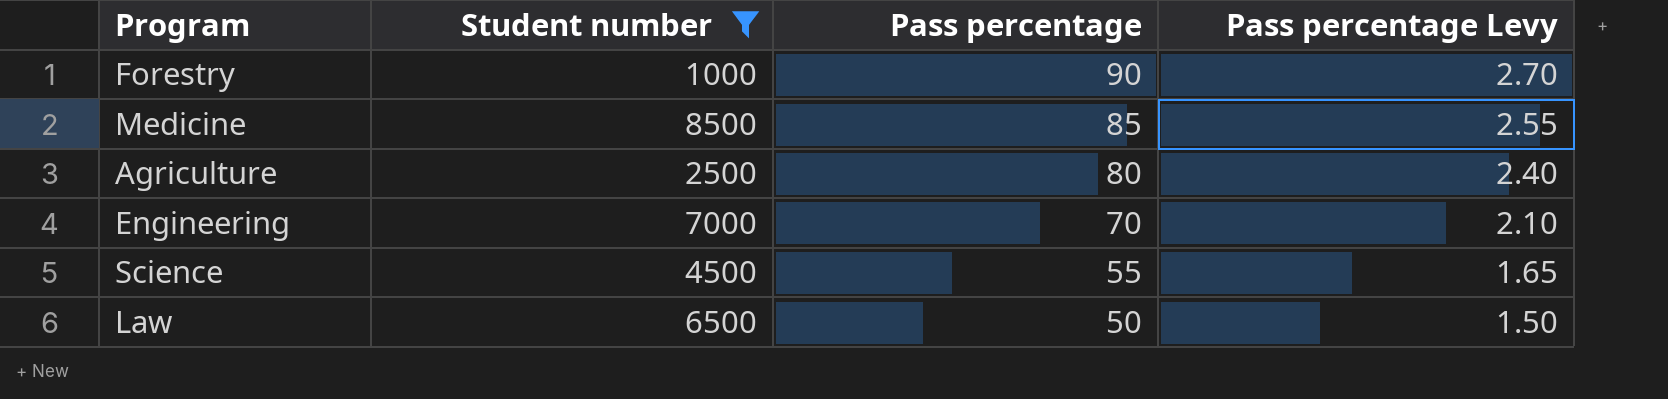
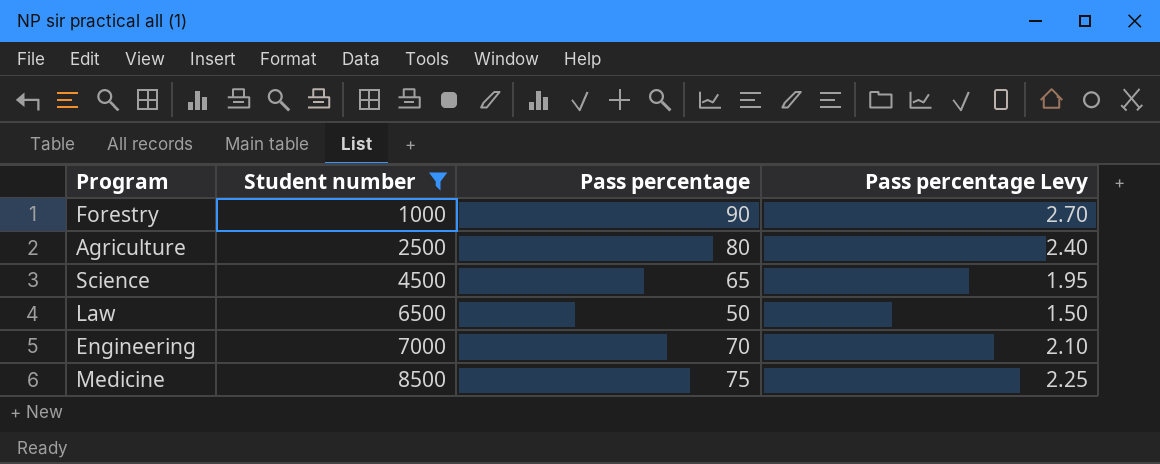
row order: Pass percentage descending -> Student number ascending
Science | Pass percentage: 55 -> 65
Science | Pass percentage Levy: 1.65 -> 1.95
Medicine | Pass percentage: 85 -> 75
Medicine | Pass percentage Levy: 2.55 -> 2.25

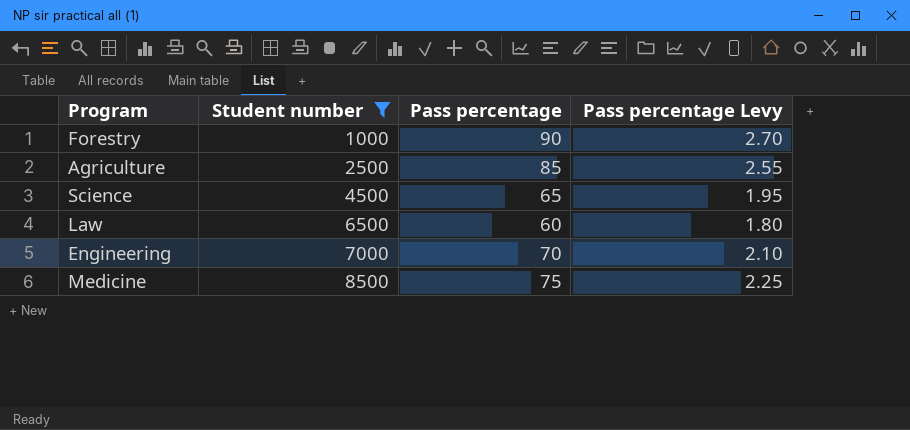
Agriculture | Pass percentage: 80 -> 85
Agriculture | Pass percentage Levy: 2.40 -> 2.55
Law | Pass percentage: 50 -> 60
Law | Pass percentage Levy: 1.50 -> 1.80

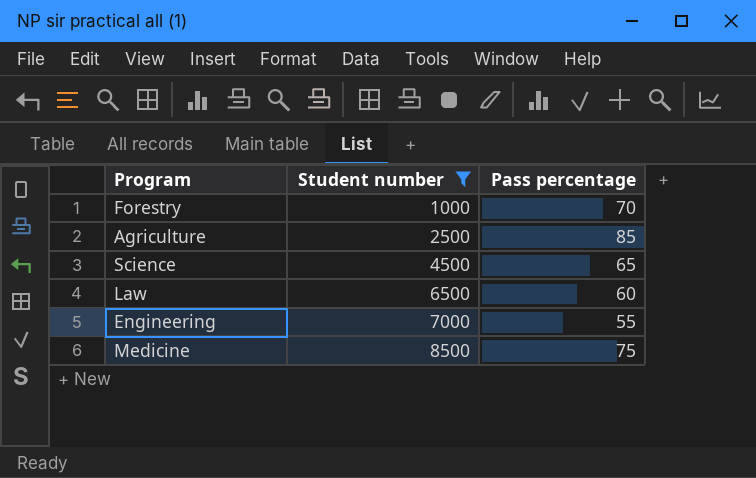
column Pass percentage Levy | formula: [Pass percentage] * 0.03 -> none
Forestry | Pass percentage: 90 -> 70
Engineering | Pass percentage: 70 -> 55

